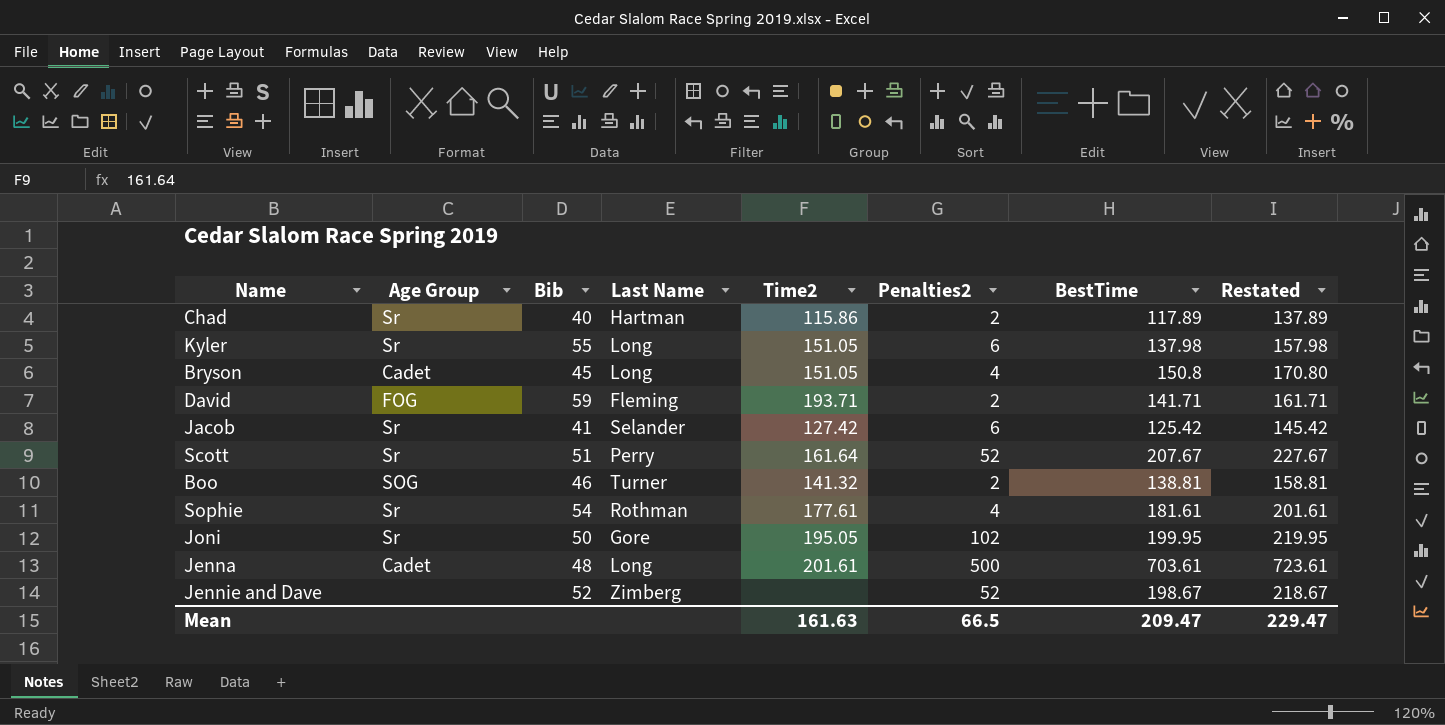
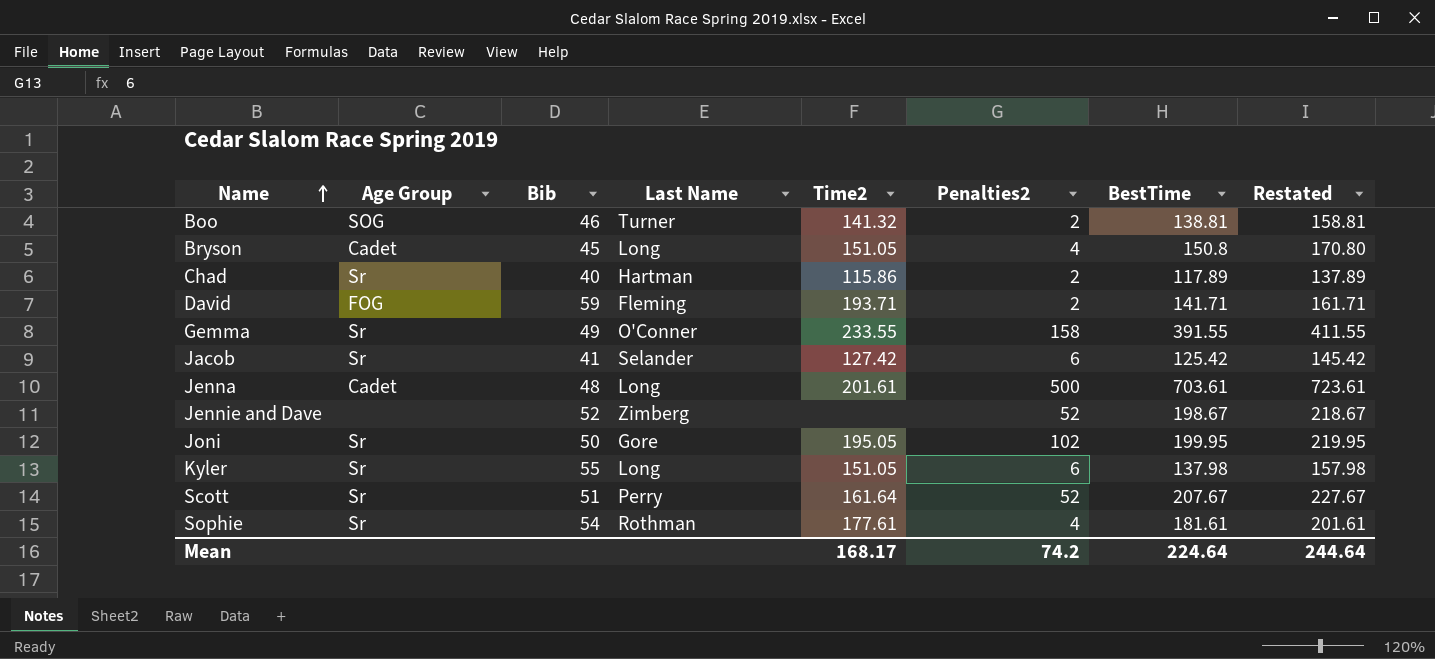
row order: none -> Name ascending
row Gemma: none -> Sr | 49 | O'Conner | 233.55 | 158 | 391.55 | 411.55
Mean | Time2: 161.63 -> 168.17
Mean | Penalties2: 66.5 -> 74.2
Mean | BestTime: 209.47 -> 224.64
Mean | Restated: 229.47 -> 244.64

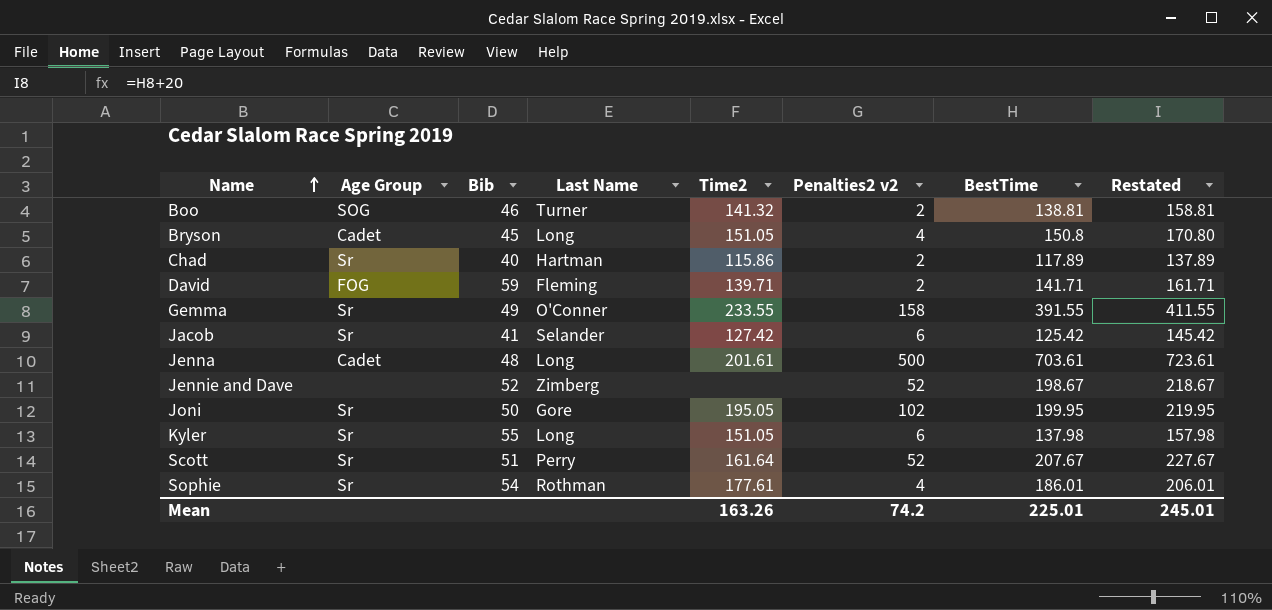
column name: Penalties2 -> Penalties2 v2
David | Time2: 193.71 -> 139.71
Sophie | BestTime: 181.61 -> 186.01
Sophie | Restated: 201.61 -> 206.01
Mean | Time2: 168.17 -> 163.26
Mean | BestTime: 224.64 -> 225.01
Mean | Restated: 244.64 -> 245.01

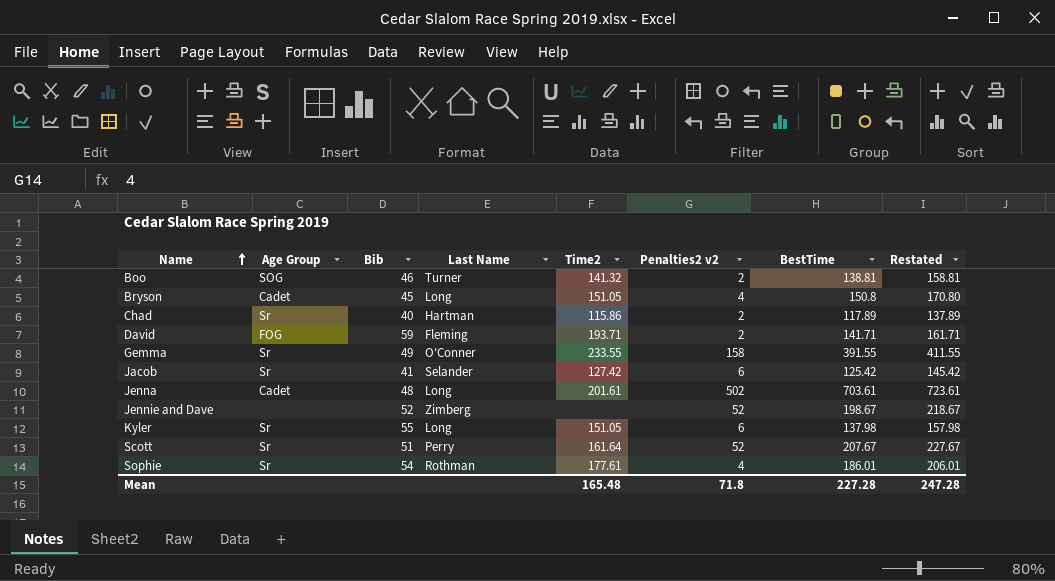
row Joni: Sr | 50 | Gore | 195.05 | 102 | 199.95 | 219.95 -> none
David | Time2: 139.71 -> 193.71
Jenna | Penalties2 v2: 500 -> 502
Mean | Time2: 163.26 -> 165.48
Mean | Penalties2 v2: 74.2 -> 71.8
Mean | BestTime: 225.01 -> 227.28
Mean | Restated: 245.01 -> 247.28

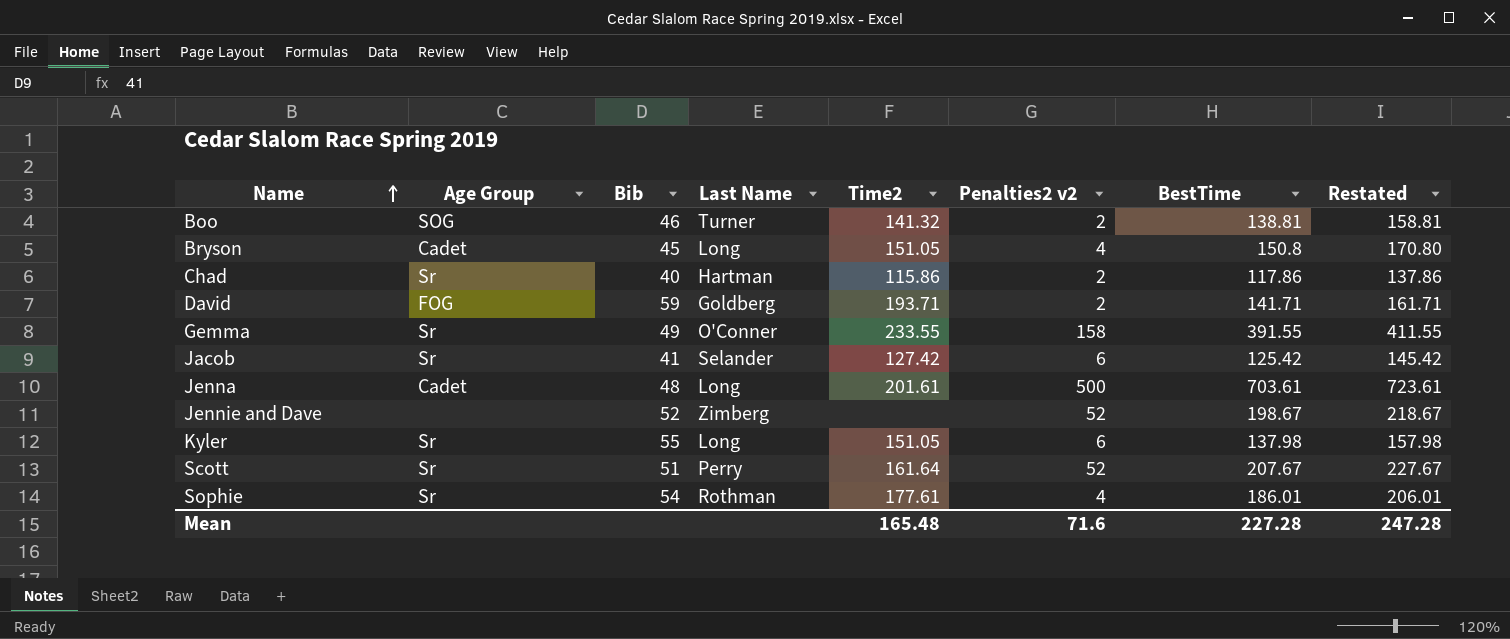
Chad | BestTime: 117.89 -> 117.86
Chad | Restated: 137.89 -> 137.86
David | Last Name: Fleming -> Goldberg
Jenna | Penalties2 v2: 502 -> 500
Mean | Penalties2 v2: 71.8 -> 71.6

